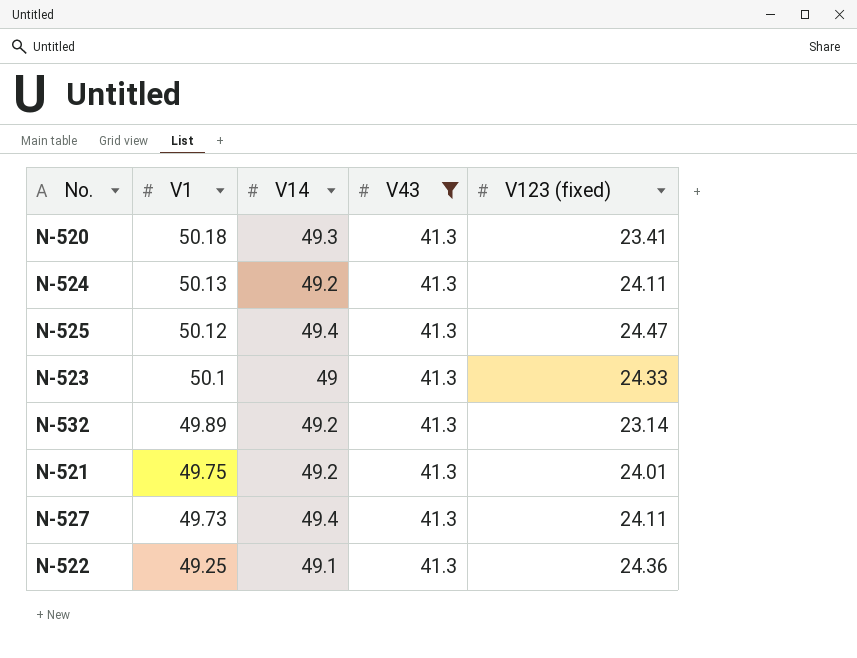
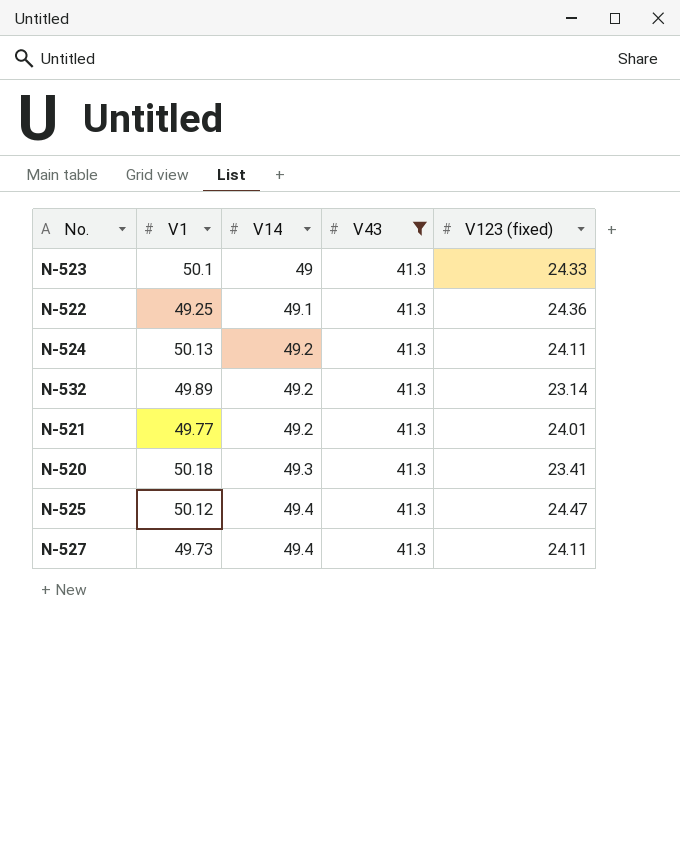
row order: V1 descending -> V14 ascending
N-521 | V1: 49.75 -> 49.77

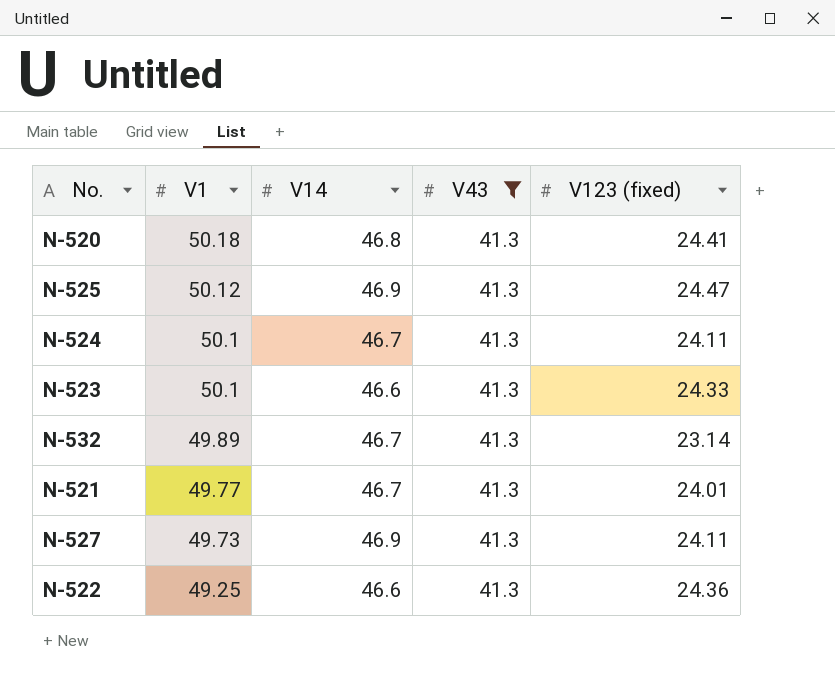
row order: V14 ascending -> V1 descending
N-520 | V14: 49.3 -> 46.8
N-520 | V123 (fixed): 23.41 -> 24.41
N-525 | V14: 49.4 -> 46.9
N-524 | V1: 50.13 -> 50.1
N-524 | V14: 49.2 -> 46.7
N-523 | V14: 49 -> 46.6
N-532 | V14: 49.2 -> 46.7
N-521 | V14: 49.2 -> 46.7
N-527 | V14: 49.4 -> 46.9
N-522 | V14: 49.1 -> 46.6

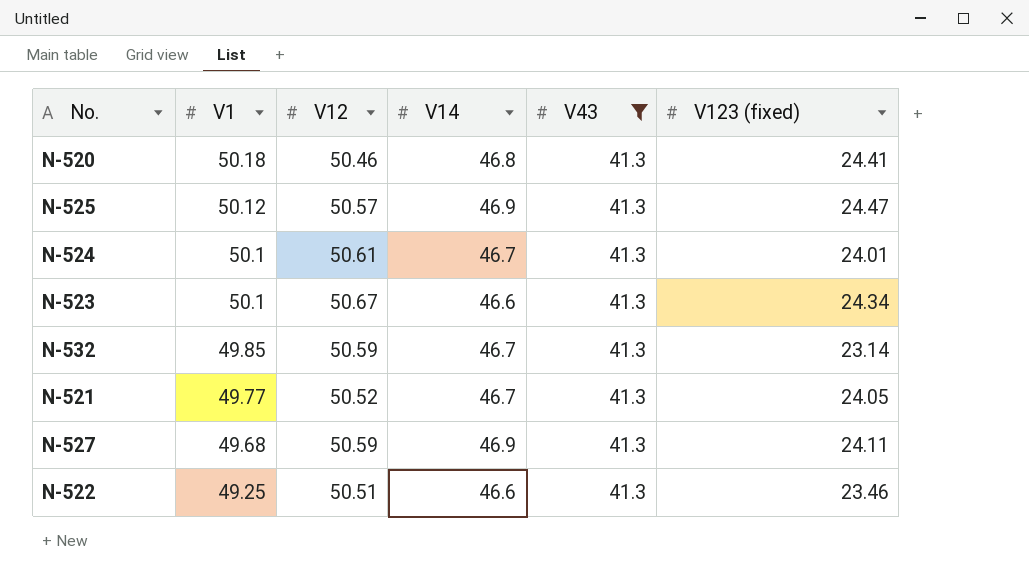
column V12 | position: none -> 3
N-524 | V123 (fixed): 24.11 -> 24.01
N-523 | V123 (fixed): 24.33 -> 24.34
N-532 | V1: 49.89 -> 49.85
N-521 | V123 (fixed): 24.01 -> 24.05
N-527 | V1: 49.73 -> 49.68
N-522 | V123 (fixed): 24.36 -> 23.46

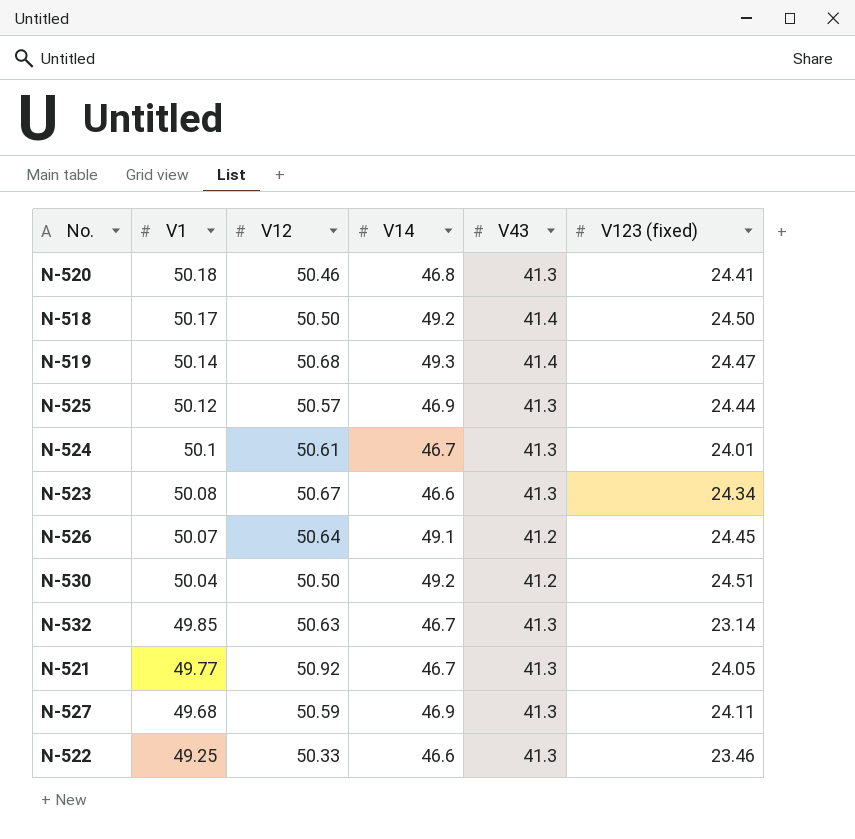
filter: V43 = 41.3 -> none
N-525 | V123 (fixed): 24.47 -> 24.44
N-523 | V1: 50.1 -> 50.08
N-532 | V12: 50.59 -> 50.63
N-521 | V12: 50.52 -> 50.92
N-522 | V12: 50.51 -> 50.33

